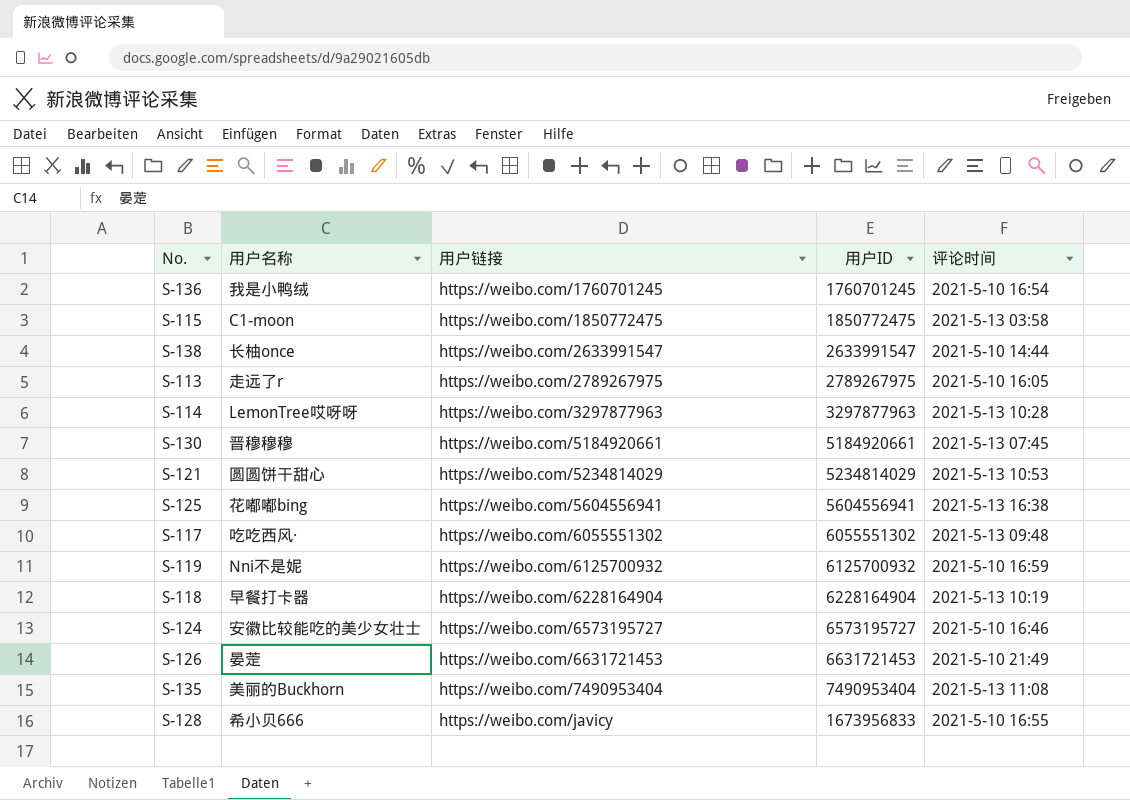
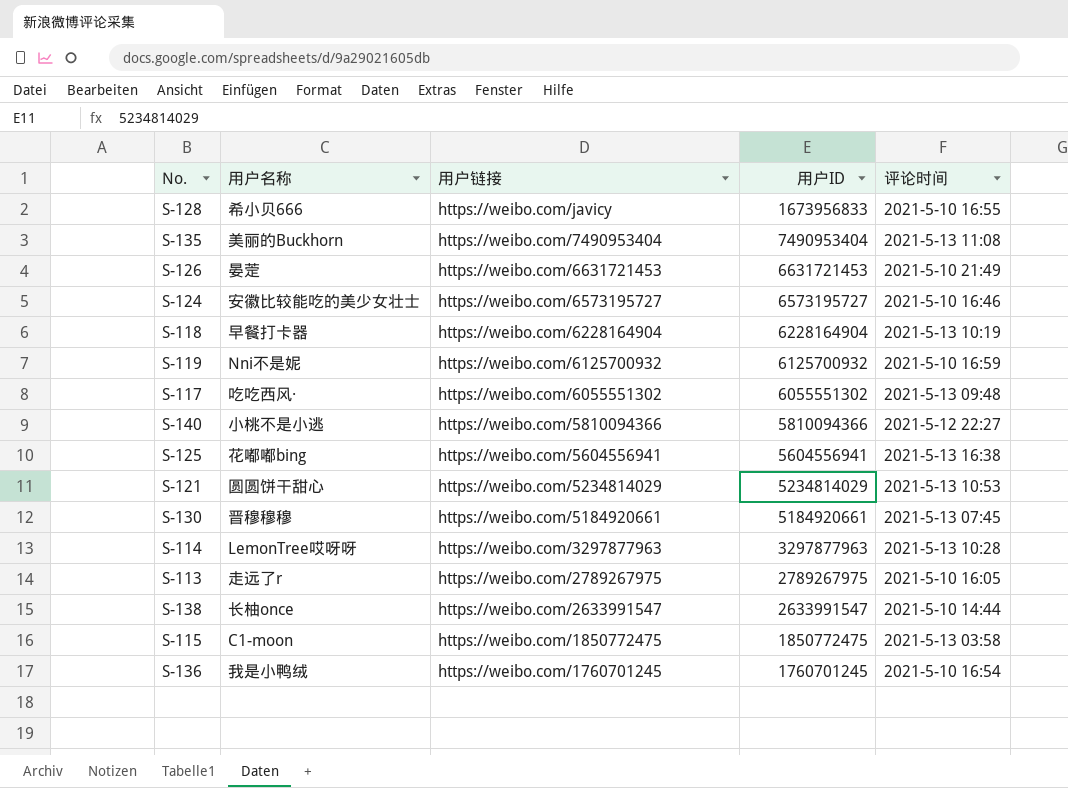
row order: 用户链接 ascending -> 用户链接 descending
row S-140: none -> 小桃不是小逃 | https://weibo.com/5810094366 | 5810094366 | 2021-5-12 22:27

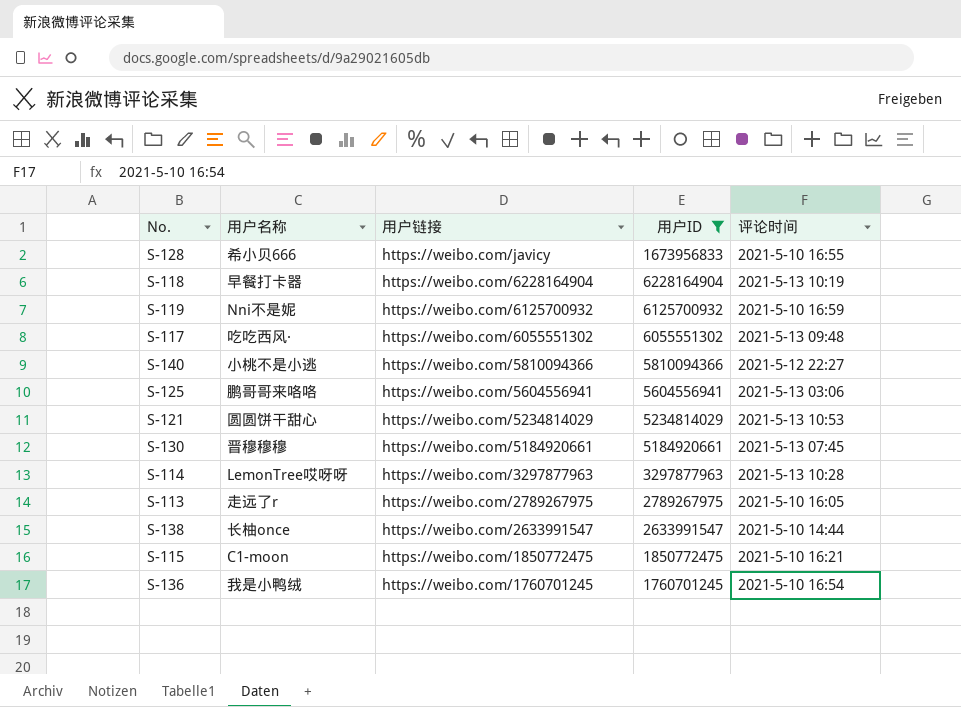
filter: none -> 用户ID <= 6228164904
S-125 | 用户名称: 花嘟嘟bing -> 鹏哥哥来咯咯
S-125 | 评论时间: 2021-5-13 16:38 -> 2021-5-13 03:06
S-115 | 评论时间: 2021-5-13 03:58 -> 2021-5-10 16:21

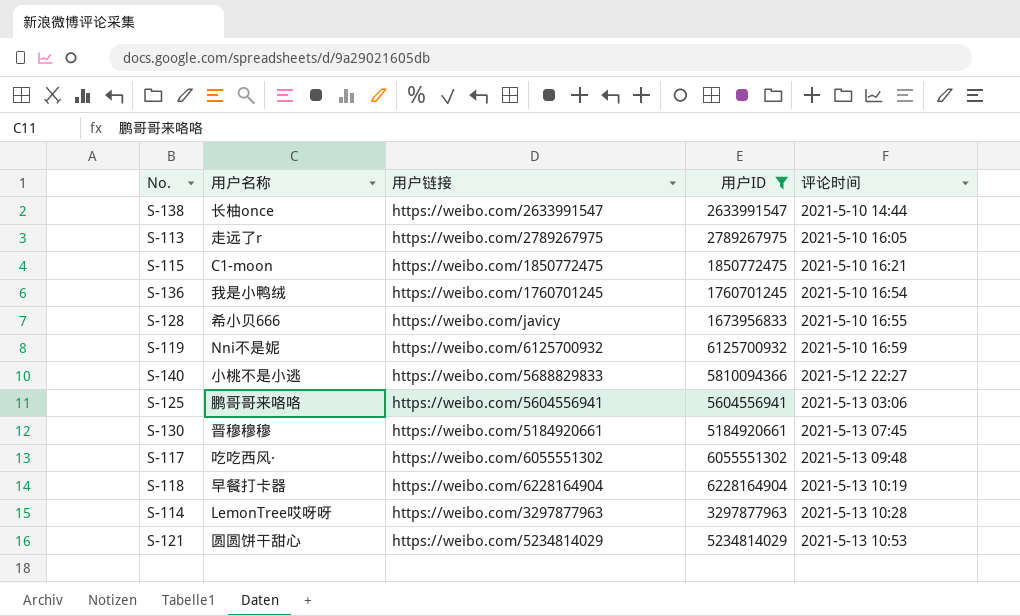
row order: 用户链接 descending -> 评论时间 ascending
S-140 | 用户链接: https://weibo.com/5810094366 -> https://weibo.com/5688829833

